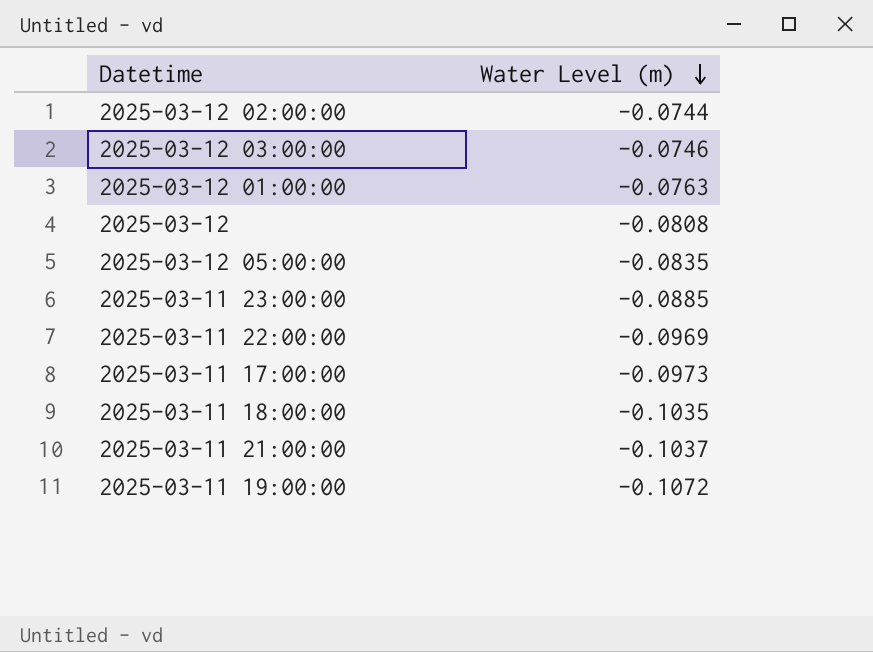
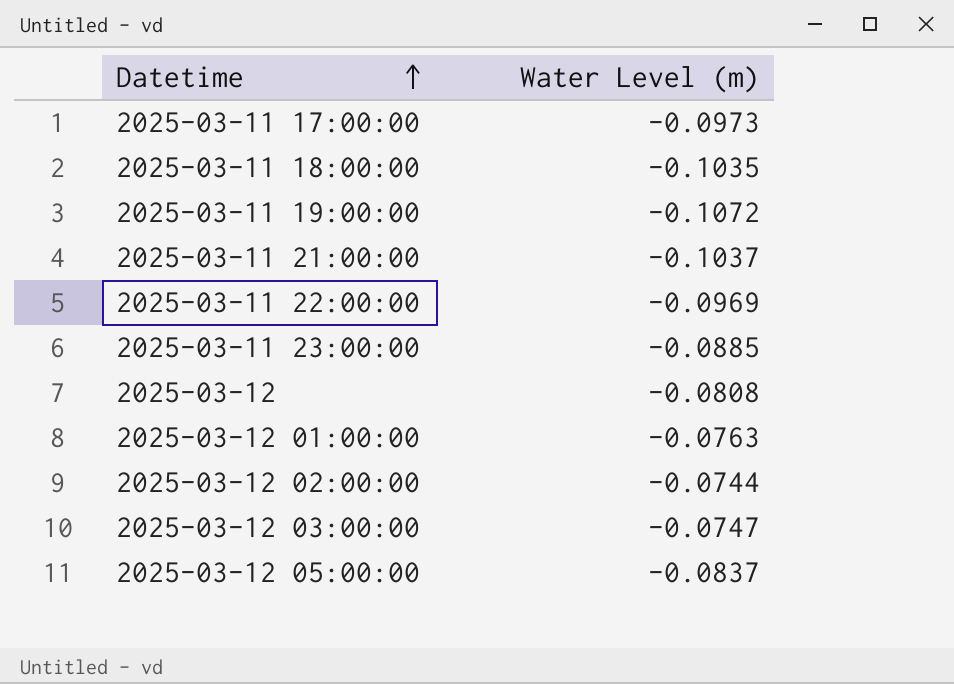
row order: Water Level (m) descending -> Datetime ascending
2025-03-12 03:00:00 | Water Level (m): -0.0746 -> -0.0747
2025-03-12 05:00:00 | Water Level (m): -0.0835 -> -0.0837

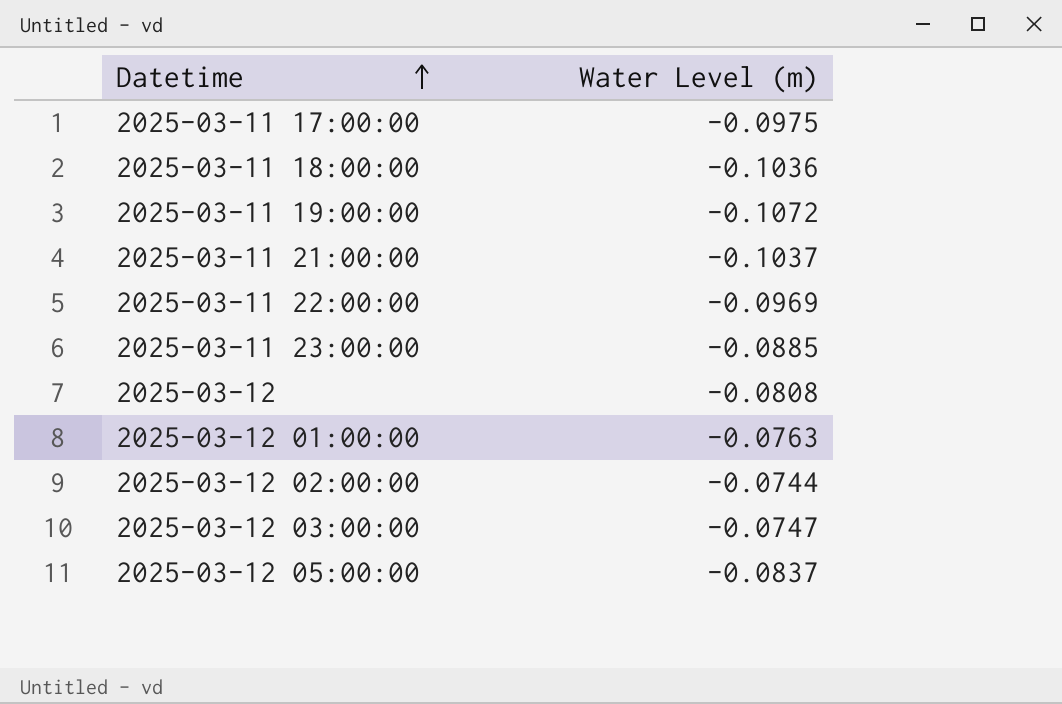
2025-03-11 17:00:00 | Water Level (m): -0.0973 -> -0.0975
2025-03-11 18:00:00 | Water Level (m): -0.1035 -> -0.1036

